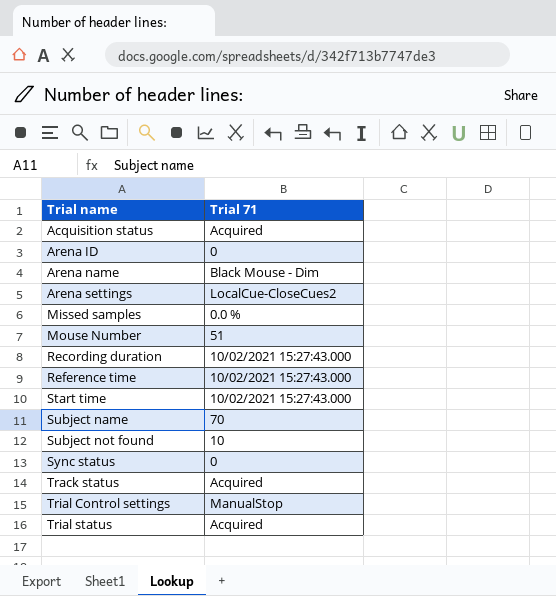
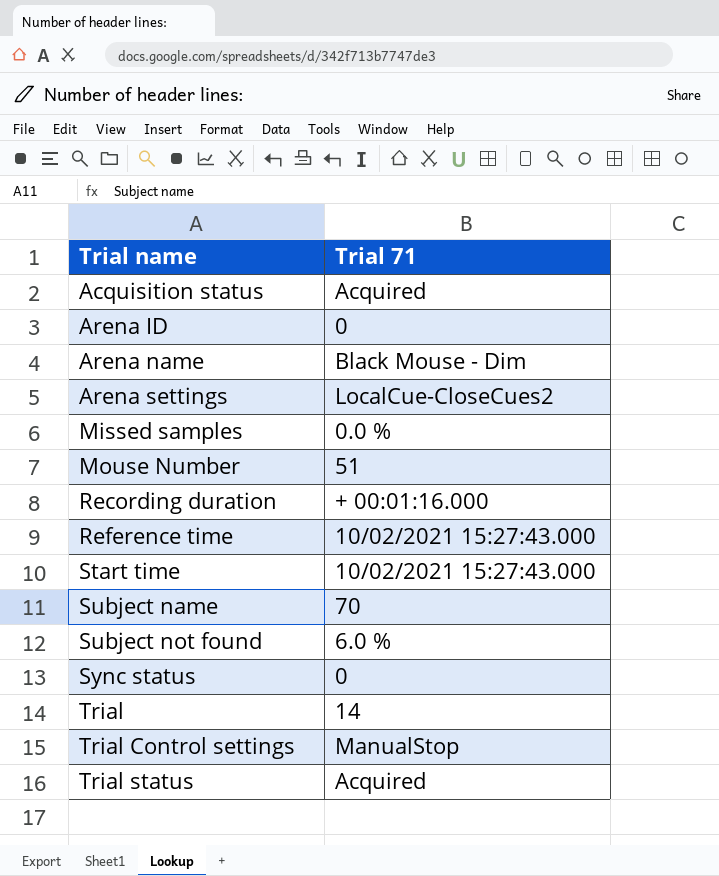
row Track status: Acquired -> none
Recording duration | Trial 71: 10/02/2021 15:27:43.000 -> + 00:01:16.000
Subject not found | Trial 71: 10 -> 6.0 %
row Trial: none -> 14

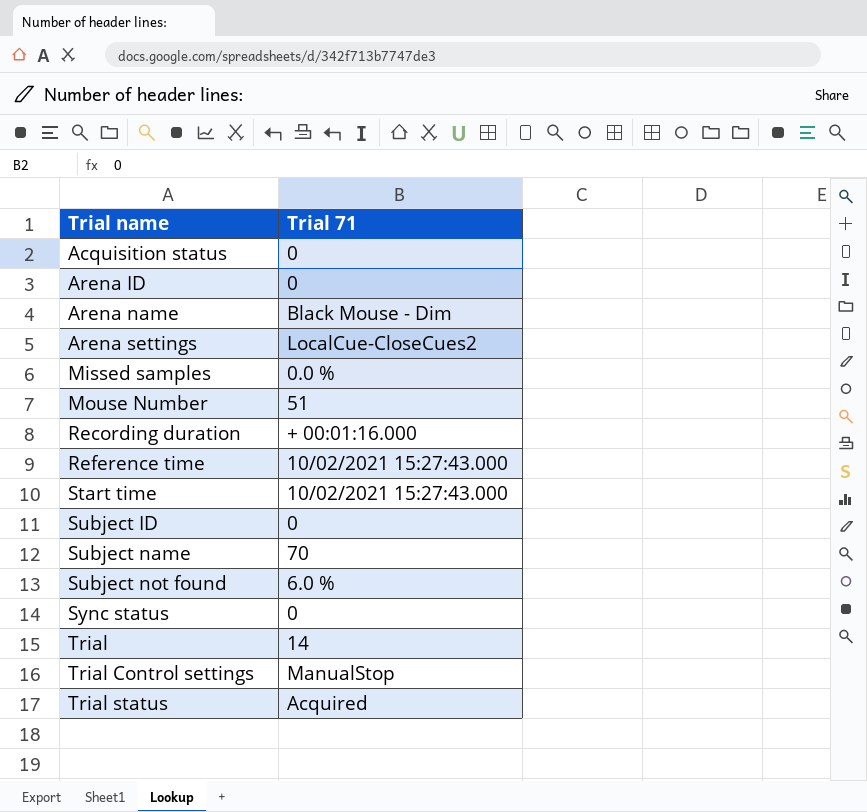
Acquisition status | Trial 71: Acquired -> 0
row Subject ID: none -> 0

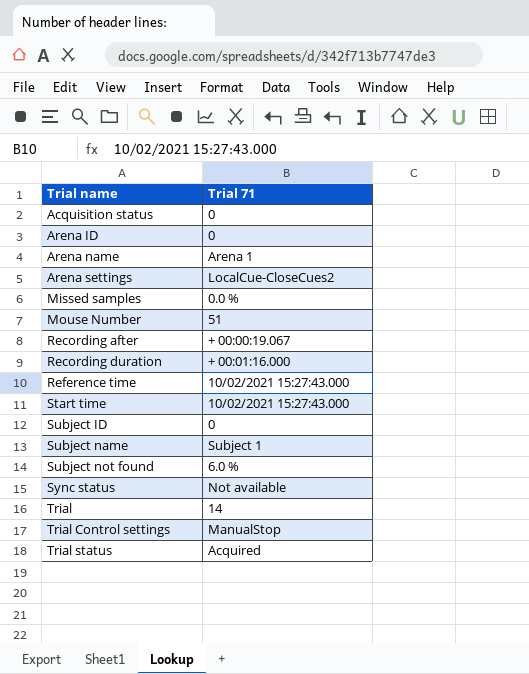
Arena name | Trial 71: Black Mouse - Dim -> Arena 1
row Recording after: none -> + 00:00:19.067
Subject name | Trial 71: 70 -> Subject 1
Sync status | Trial 71: 0 -> Not available

